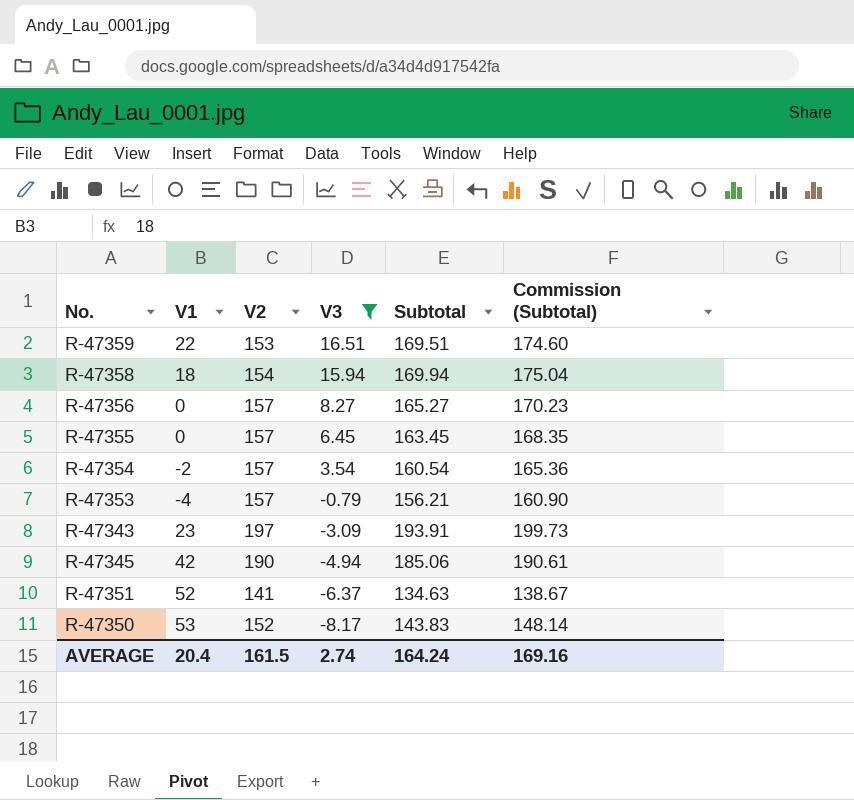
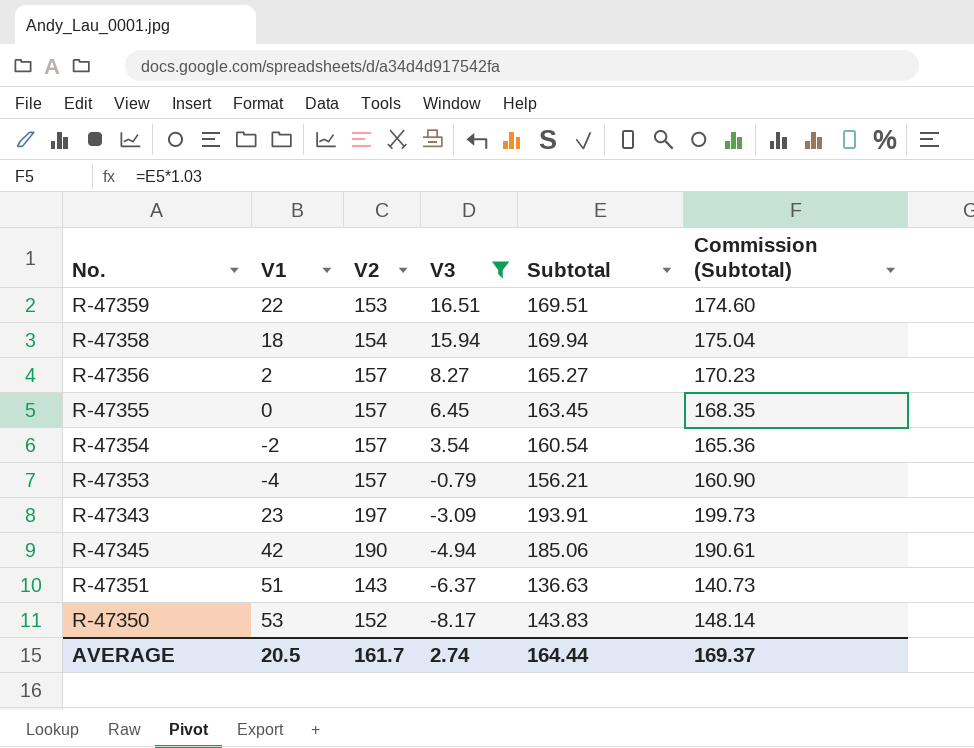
R-47356 | V1: 0 -> 2
R-47351 | V1: 52 -> 51
R-47351 | V2: 141 -> 143
R-47351 | Subtotal: 134.63 -> 136.63
R-47351 | Commission (Subtotal): 138.67 -> 140.73
AVERAGE | V1: 20.4 -> 20.5
AVERAGE | V2: 161.5 -> 161.7
AVERAGE | Subtotal: 164.24 -> 164.44
AVERAGE | Commission (Subtotal): 169.16 -> 169.37

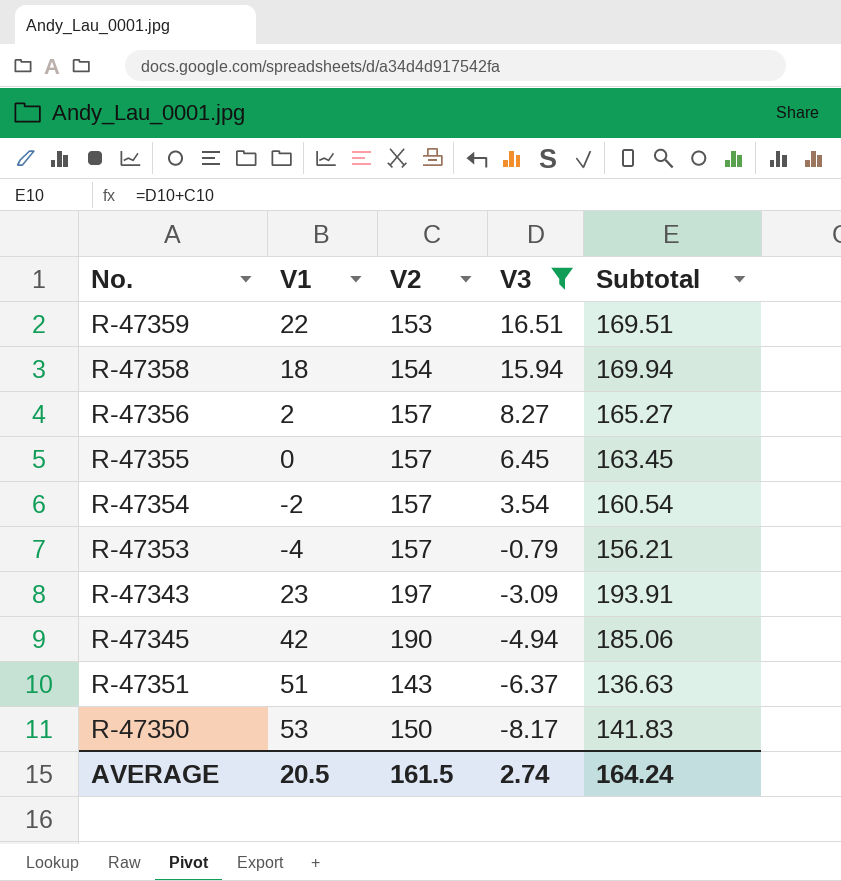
column Commission (Subtotal) | formula: [Subtotal] * 1.03 -> none
R-47350 | V2: 152 -> 150
R-47350 | Subtotal: 143.83 -> 141.83
AVERAGE | V2: 161.7 -> 161.5
AVERAGE | Subtotal: 164.44 -> 164.24

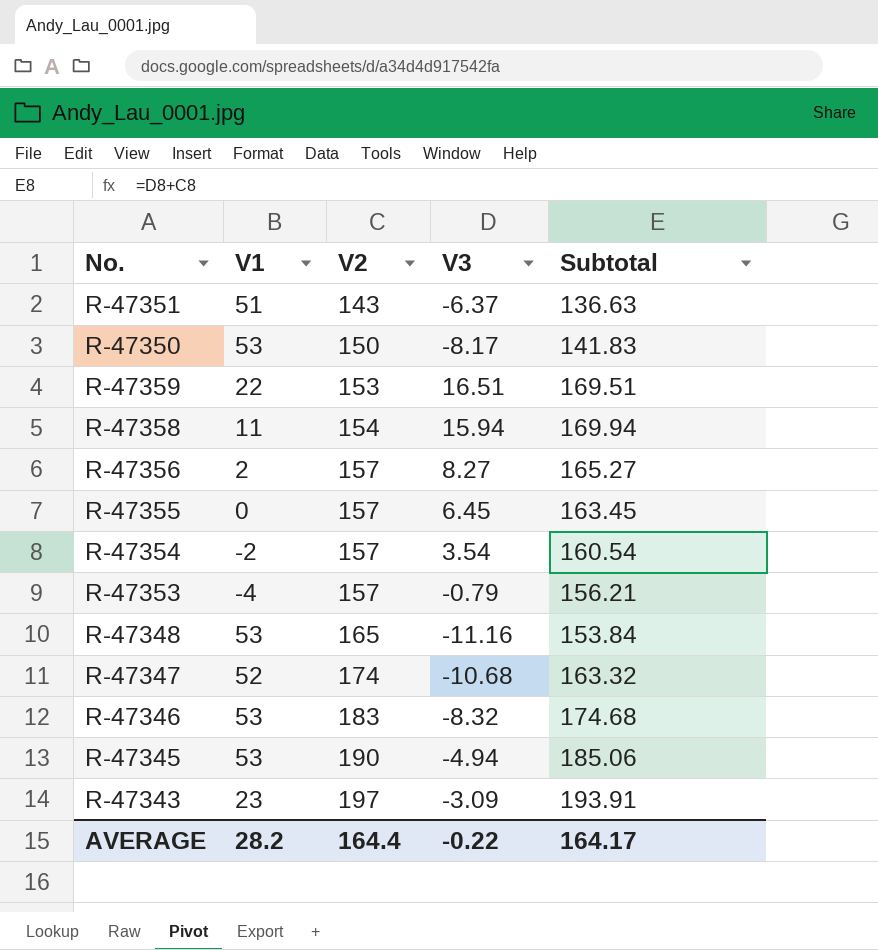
filter: V3 >= -8.17 -> none
row order: V3 descending -> V2 ascending
R-47358 | V1: 18 -> 11
R-47345 | V1: 42 -> 53
AVERAGE | V1: 20.5 -> 28.2
AVERAGE | V2: 161.5 -> 164.4
AVERAGE | V3: 2.74 -> -0.22
AVERAGE | Subtotal: 164.24 -> 164.17

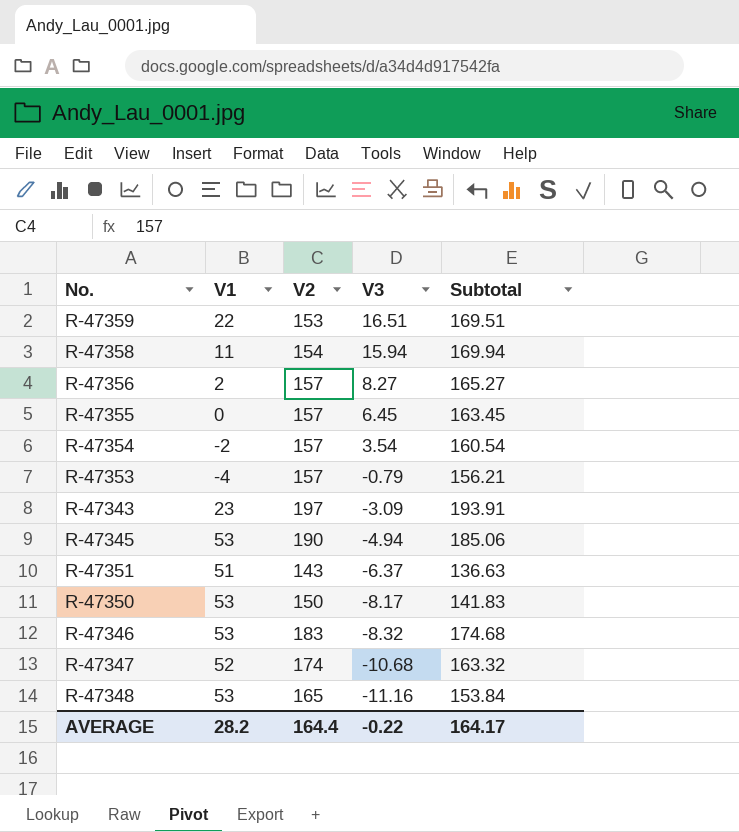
row order: V2 ascending -> V3 descending

